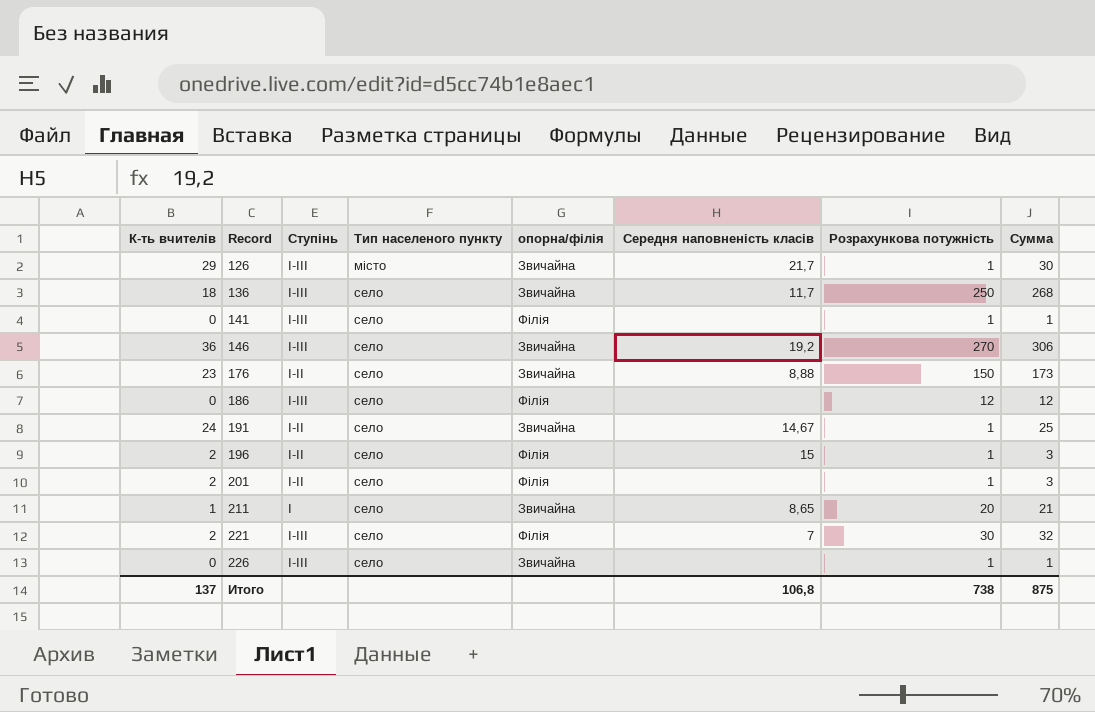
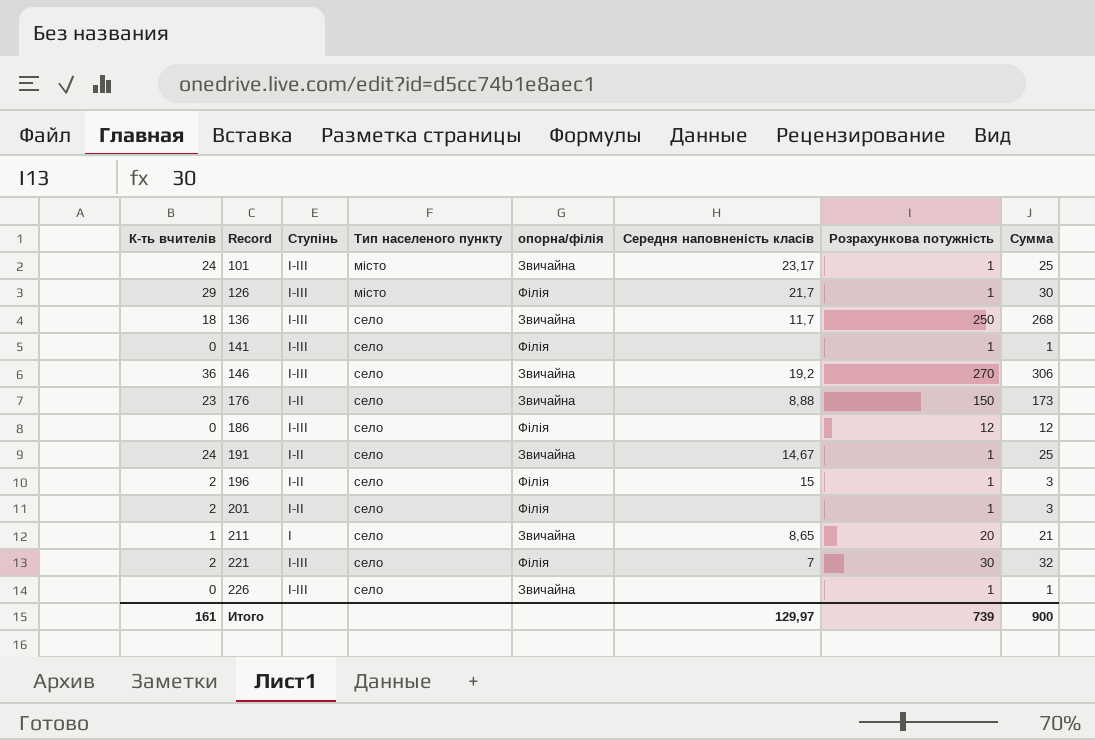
row 101: none -> 24 | I-III | місто | Звичайна | 23,17 | 1 | 25
126 | опорна/філія: Звичайна -> Філія
Итого | К-ть вчителів: 137 -> 161
Итого | Середня наповненість класів: 106,8 -> 129,97
Итого | Розрахункова потужність: 738 -> 739
Итого | Сумма: 875 -> 900

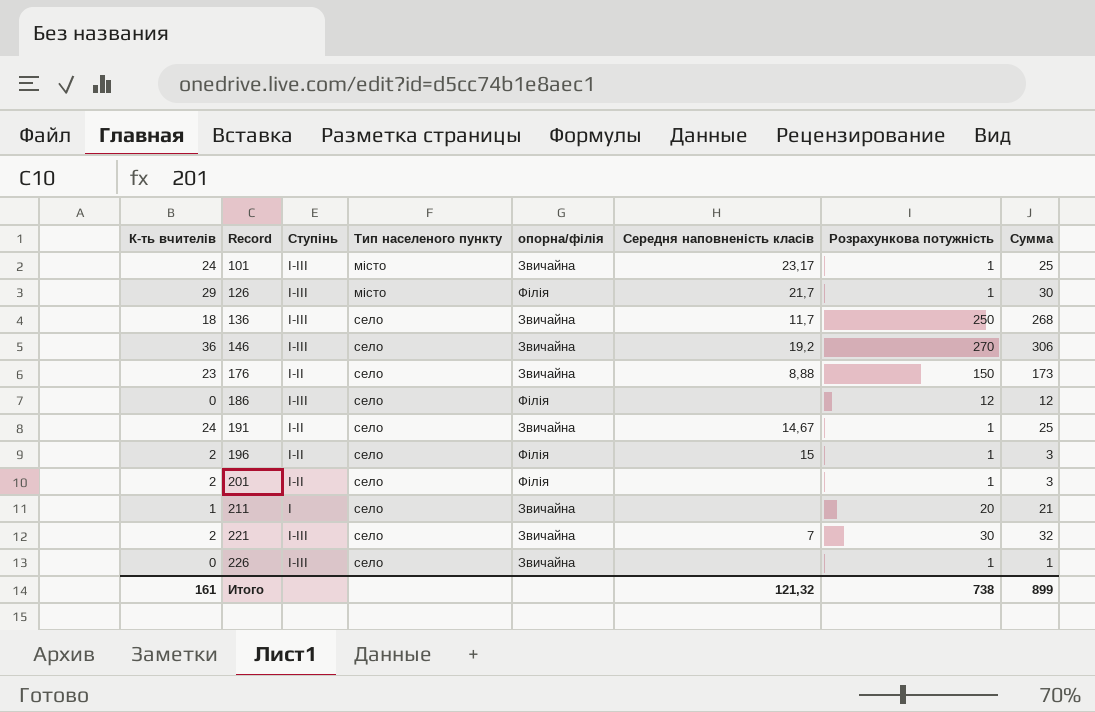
row 141: 0 | I-III | село | Філія | none | 1 | 1 -> none
211 | Середня наповненість класів: 8,65 -> none
221 | опорна/філія: Філія -> Звичайна
Итого | Середня наповненість класів: 129,97 -> 121,32
Итого | Розрахункова потужність: 739 -> 738
Итого | Сумма: 900 -> 899

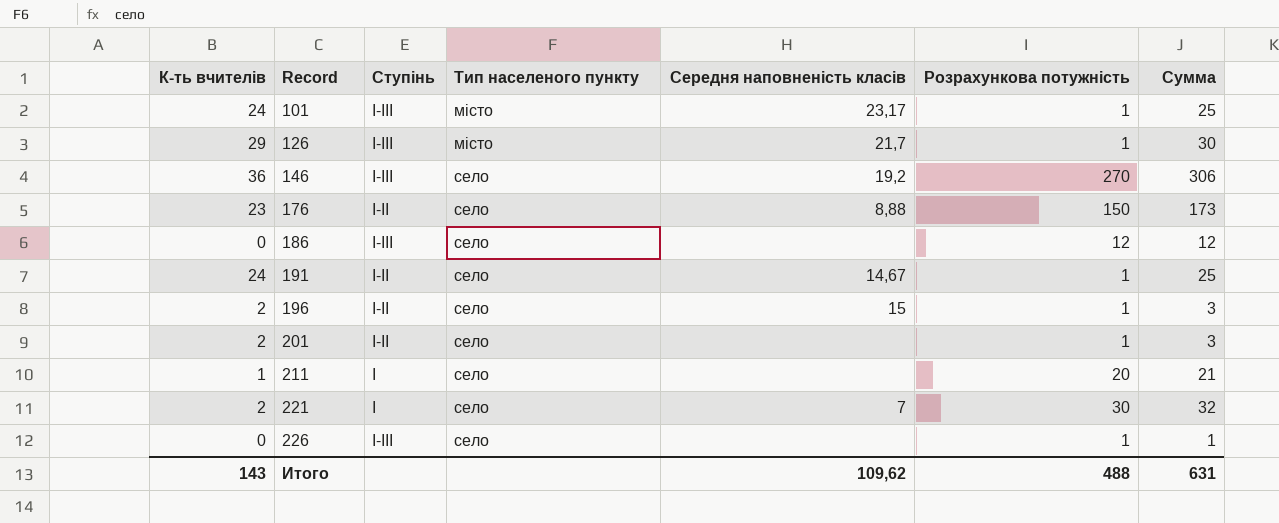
column опорна/філія | position: 5 -> none
row 136: 18 | I-III | село | Звичайна | 11,7 | 250 | 268 -> none
221 | Ступінь: I-III -> I
Итого | К-ть вчителів: 161 -> 143
Итого | Середня наповненість класів: 121,32 -> 109,62
Итого | Розрахункова потужність: 738 -> 488
Итого | Сумма: 899 -> 631

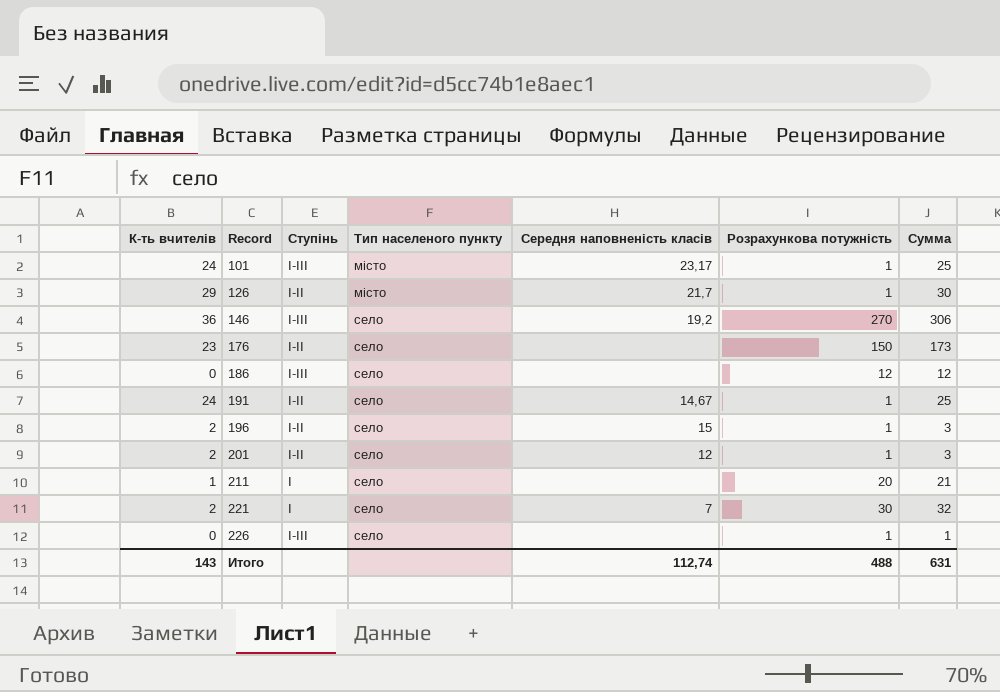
126 | Ступінь: I-III -> I-II
176 | Середня наповненість класів: 8,88 -> none
201 | Середня наповненість класів: none -> 12
Итого | Середня наповненість класів: 109,62 -> 112,74

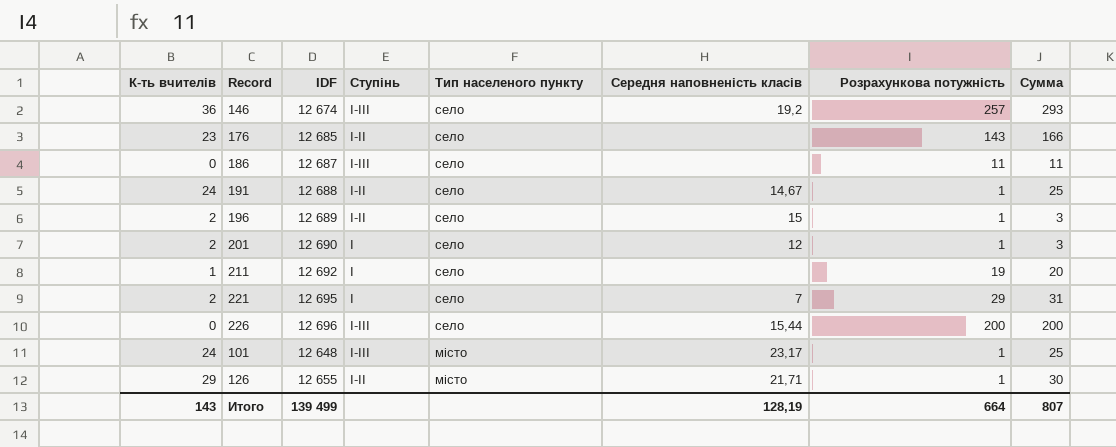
row order: Record ascending -> Тип населеного пункту descending
column IDF | position: none -> 3
146 | Розрахункова потужність: 270 -> 257
146 | Сумма: 306 -> 293
176 | Розрахункова потужність: 150 -> 143
176 | Сумма: 173 -> 166
186 | Розрахункова потужність: 12 -> 11
186 | Сумма: 12 -> 11
201 | Ступінь: I-II -> I
211 | Розрахункова потужність: 20 -> 19
211 | Сумма: 21 -> 20
221 | Розрахункова потужність: 30 -> 29
221 | Сумма: 32 -> 31
226 | Середня наповненість класів: none -> 15,44
226 | Розрахункова потужність: 1 -> 200
226 | Сумма: 1 -> 200
126 | Середня наповненість класів: 21,7 -> 21,71
Итого | Середня наповненість класів: 112,74 -> 128,19
Итого | Розрахункова потужність: 488 -> 664
Итого | Сумма: 631 -> 807

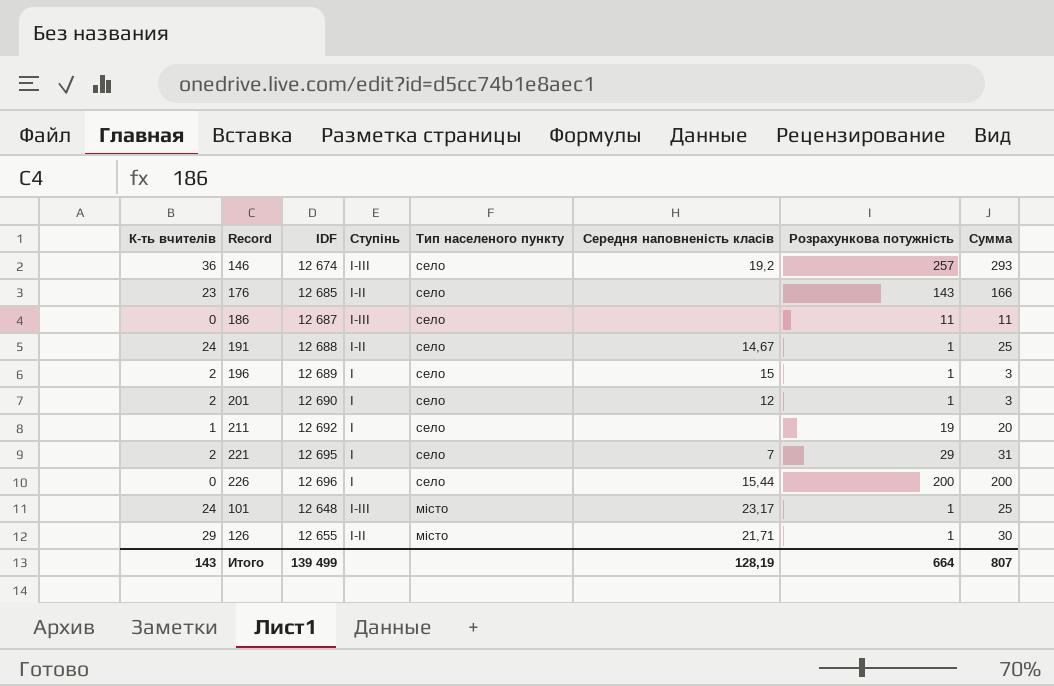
196 | Ступінь: I-II -> I
226 | Ступінь: I-III -> I

